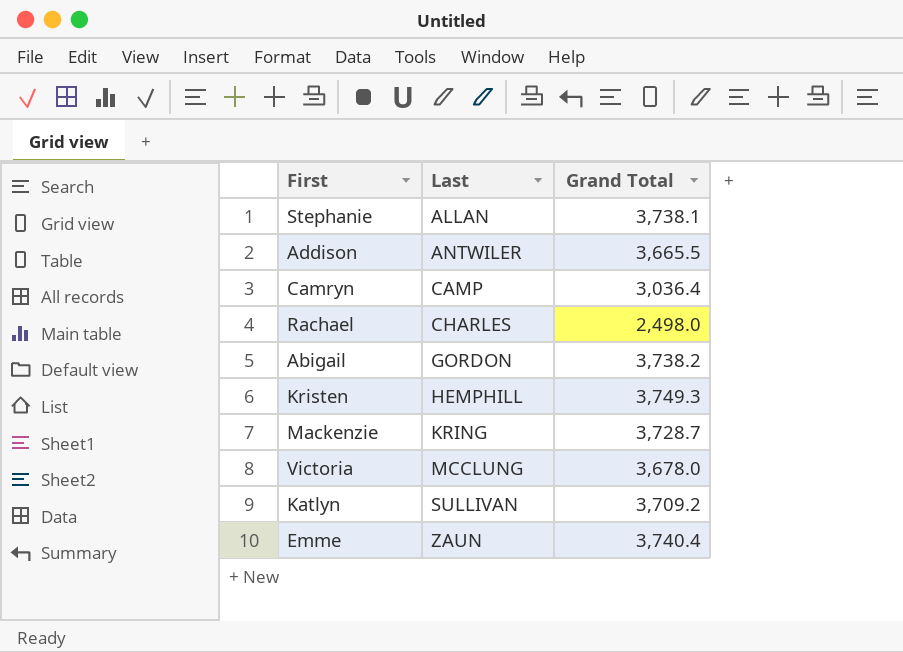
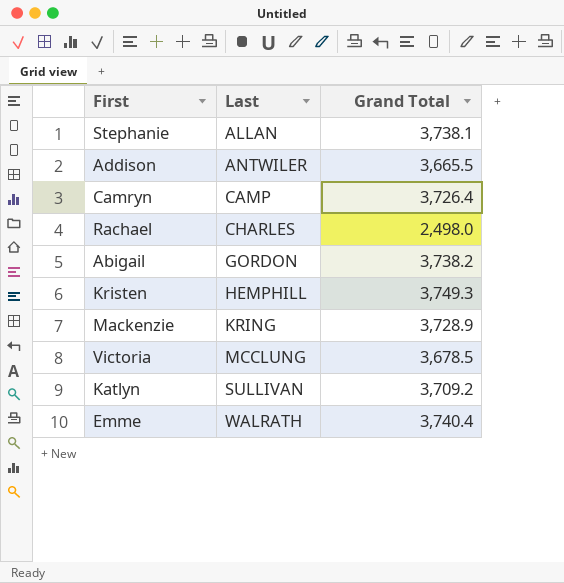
Camryn | Grand Total: 3,036.4 -> 3,726.4
Mackenzie | Grand Total: 3,728.7 -> 3,728.9
Victoria | Grand Total: 3,678.0 -> 3,678.5
Emme | Last: ZAUN -> WALRATH

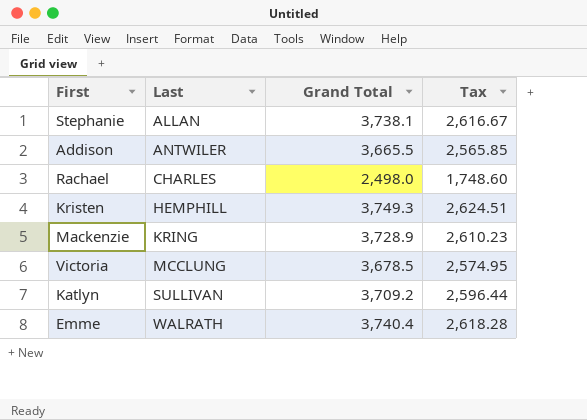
column Tax | formula: none -> [Grand Total] * 0.7
row Camryn: CAMP | 3,726.4 -> none
row Abigail: GORDON | 3,738.2 -> none

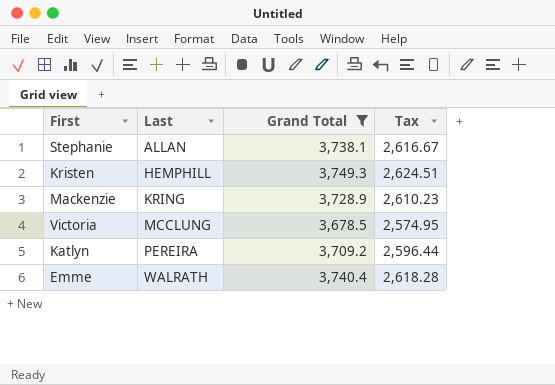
filter: none -> Grand Total >= 3,678.5
Katlyn | Last: SULLIVAN -> PEREIRA

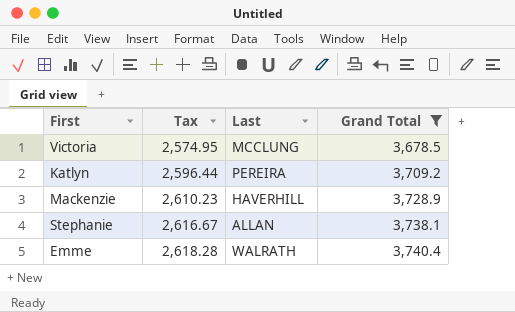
row order: Last ascending -> Tax ascending
column Tax | position: 4 -> 2
row Kristen: HEMPHILL | 3,749.3 | 2,624.51 -> none
Mackenzie | Last: KRING -> HAVERHILL

